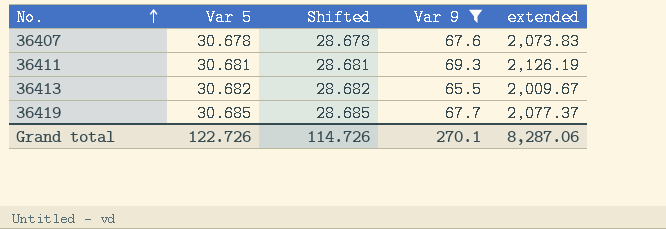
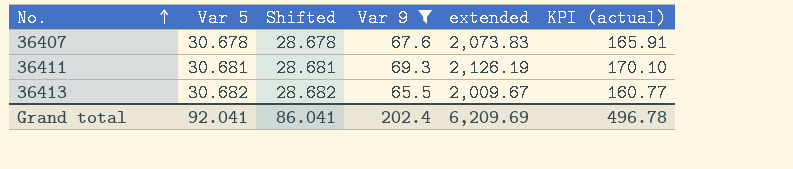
column KPI (actual) | formula: none -> [extended] * 0.08
row 36419: 30.685 | 28.685 | 67.7 | 2,077.37 -> none
Grand total | Var 5: 122.726 -> 92.041
Grand total | Shifted: 114.726 -> 86.041
Grand total | Var 9: 270.1 -> 202.4
Grand total | extended: 8,287.06 -> 6,209.69

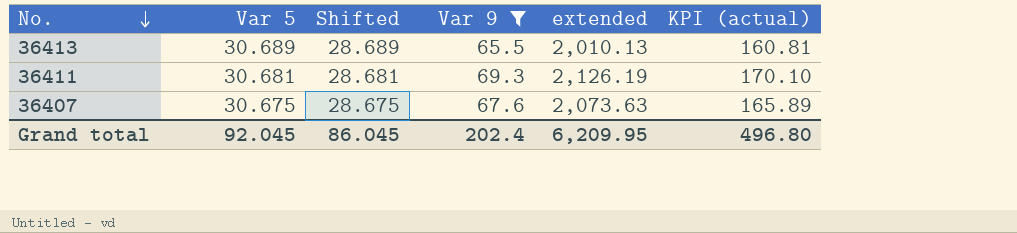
row order: No. ascending -> No. descending
36413 | Var 5: 30.682 -> 30.689
36413 | Shifted: 28.682 -> 28.689
36413 | extended: 2,009.67 -> 2,010.13
36413 | KPI (actual): 160.77 -> 160.81
36407 | Var 5: 30.678 -> 30.675
36407 | Shifted: 28.678 -> 28.675
36407 | extended: 2,073.83 -> 2,073.63
36407 | KPI (actual): 165.91 -> 165.89
Grand total | Var 5: 92.041 -> 92.045
Grand total | Shifted: 86.041 -> 86.045
Grand total | extended: 6,209.69 -> 6,209.95
Grand total | KPI (actual): 496.78 -> 496.80

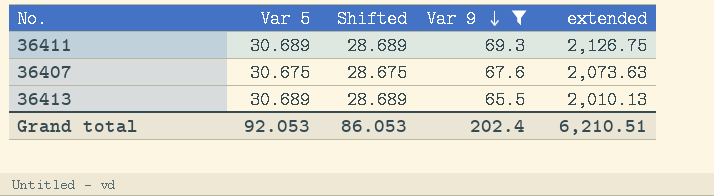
row order: No. descending -> Var 9 descending
column KPI (actual) | formula: [extended] * 0.08 -> none
36411 | Var 5: 30.681 -> 30.689
36411 | Shifted: 28.681 -> 28.689
36411 | extended: 2,126.19 -> 2,126.75
Grand total | Var 5: 92.045 -> 92.053
Grand total | Shifted: 86.045 -> 86.053
Grand total | extended: 6,209.95 -> 6,210.51

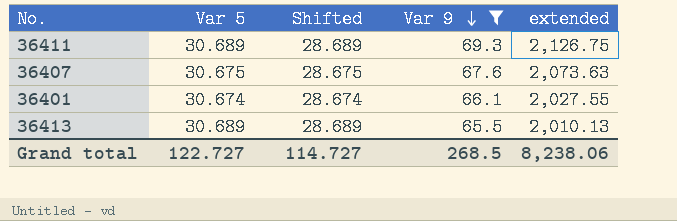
row 36401: none -> 30.674 | 28.674 | 66.1 | 2,027.55
Grand total | Var 5: 92.053 -> 122.727
Grand total | Shifted: 86.053 -> 114.727
Grand total | Var 9: 202.4 -> 268.5
Grand total | extended: 6,210.51 -> 8,238.06

